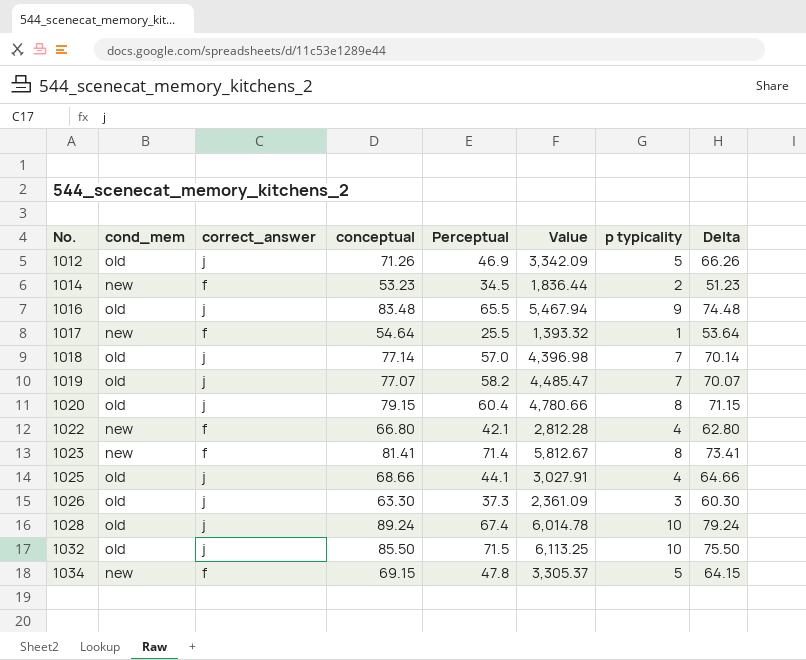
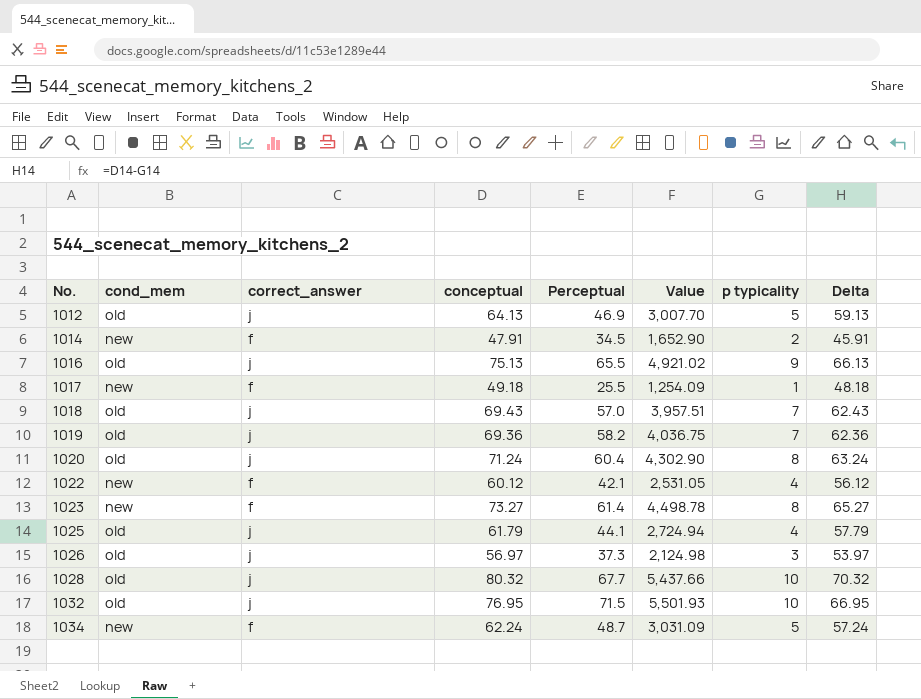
1012 | conceptual: 71.26 -> 64.13
1012 | Value: 3,342.09 -> 3,007.70
1012 | Delta: 66.26 -> 59.13
1014 | conceptual: 53.23 -> 47.91
1014 | Value: 1,836.44 -> 1,652.90
1014 | Delta: 51.23 -> 45.91
1016 | conceptual: 83.48 -> 75.13
1016 | Value: 5,467.94 -> 4,921.02
1016 | Delta: 74.48 -> 66.13
1017 | conceptual: 54.64 -> 49.18
1017 | Value: 1,393.32 -> 1,254.09
1017 | Delta: 53.64 -> 48.18
1018 | conceptual: 77.14 -> 69.43
1018 | Value: 4,396.98 -> 3,957.51
1018 | Delta: 70.14 -> 62.43
1019 | conceptual: 77.07 -> 69.36
1019 | Value: 4,485.47 -> 4,036.75
1019 | Delta: 70.07 -> 62.36
1020 | conceptual: 79.15 -> 71.24
1020 | Value: 4,780.66 -> 4,302.90
1020 | Delta: 71.15 -> 63.24
1022 | conceptual: 66.80 -> 60.12
1022 | Value: 2,812.28 -> 2,531.05
1022 | Delta: 62.80 -> 56.12
1023 | conceptual: 81.41 -> 73.27
1023 | Perceptual: 71.4 -> 61.4
1023 | Value: 5,812.67 -> 4,498.78
1023 | Delta: 73.41 -> 65.27
1025 | conceptual: 68.66 -> 61.79
1025 | Value: 3,027.91 -> 2,724.94
1025 | Delta: 64.66 -> 57.79
1026 | conceptual: 63.30 -> 56.97
1026 | Value: 2,361.09 -> 2,124.98
1026 | Delta: 60.30 -> 53.97
1028 | conceptual: 89.24 -> 80.32
1028 | Perceptual: 67.4 -> 67.7
1028 | Value: 6,014.78 -> 5,437.66
1028 | Delta: 79.24 -> 70.32
1032 | conceptual: 85.50 -> 76.95
1032 | Value: 6,113.25 -> 5,501.93
1032 | Delta: 75.50 -> 66.95
1034 | conceptual: 69.15 -> 62.24
1034 | Perceptual: 47.8 -> 48.7
1034 | Value: 3,305.37 -> 3,031.09
1034 | Delta: 64.15 -> 57.24

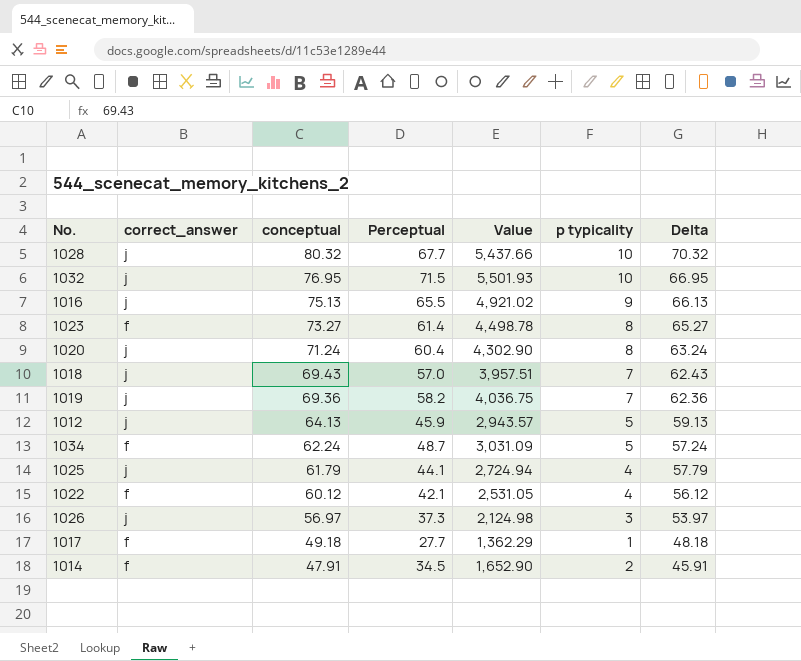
row order: No. ascending -> conceptual descending
column cond_mem | position: 2 -> none
1012 | Perceptual: 46.9 -> 45.9
1012 | Value: 3,007.70 -> 2,943.57
1017 | Perceptual: 25.5 -> 27.7
1017 | Value: 1,254.09 -> 1,362.29

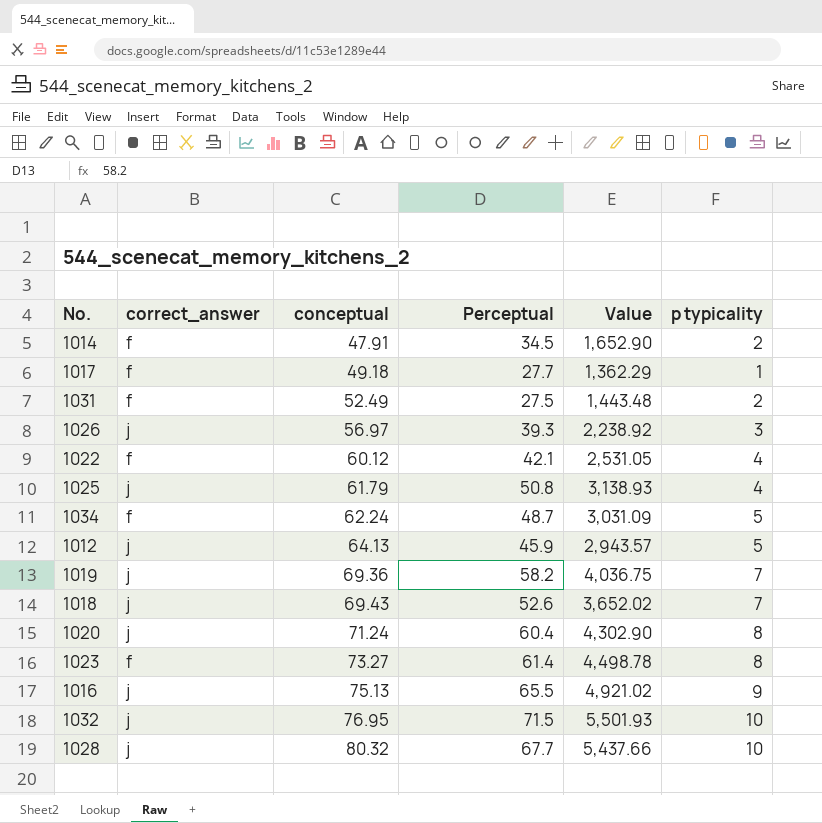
row order: conceptual descending -> conceptual ascending
column Delta | formula: [conceptual] - [p typicality] -> none
row 1031: none -> f | 52.49 | 27.5 | 1,443.48 | 2
1026 | Perceptual: 37.3 -> 39.3
1026 | Value: 2,124.98 -> 2,238.92
1025 | Perceptual: 44.1 -> 50.8
1025 | Value: 2,724.94 -> 3,138.93
1018 | Perceptual: 57.0 -> 52.6
1018 | Value: 3,957.51 -> 3,652.02

